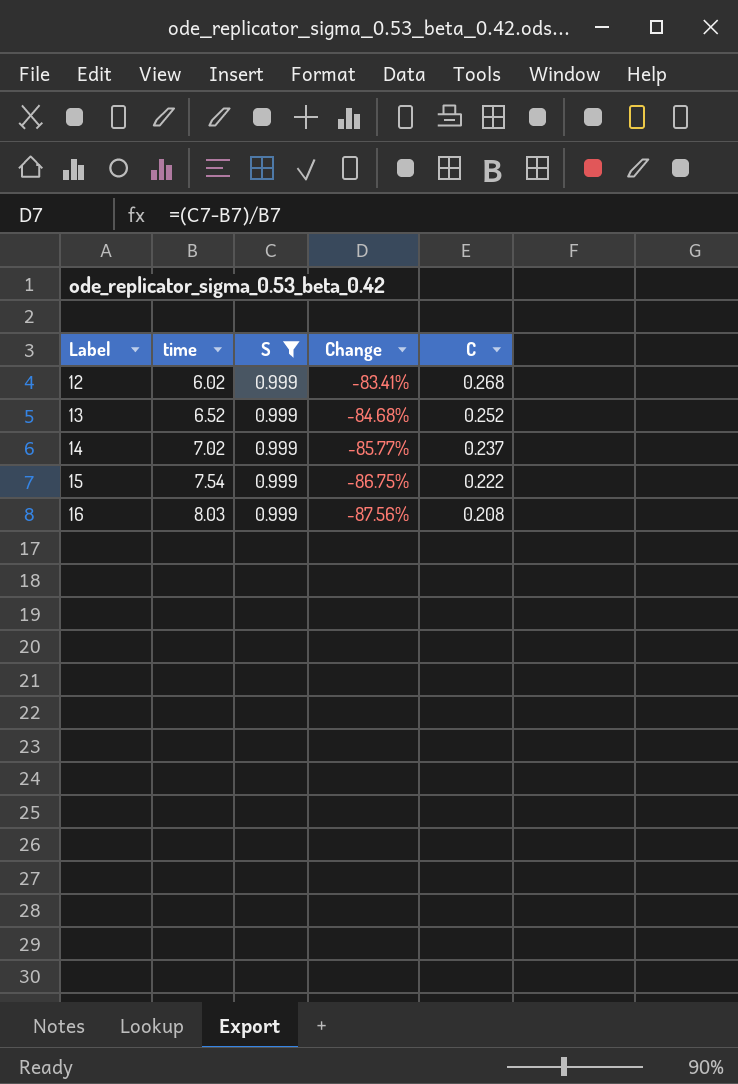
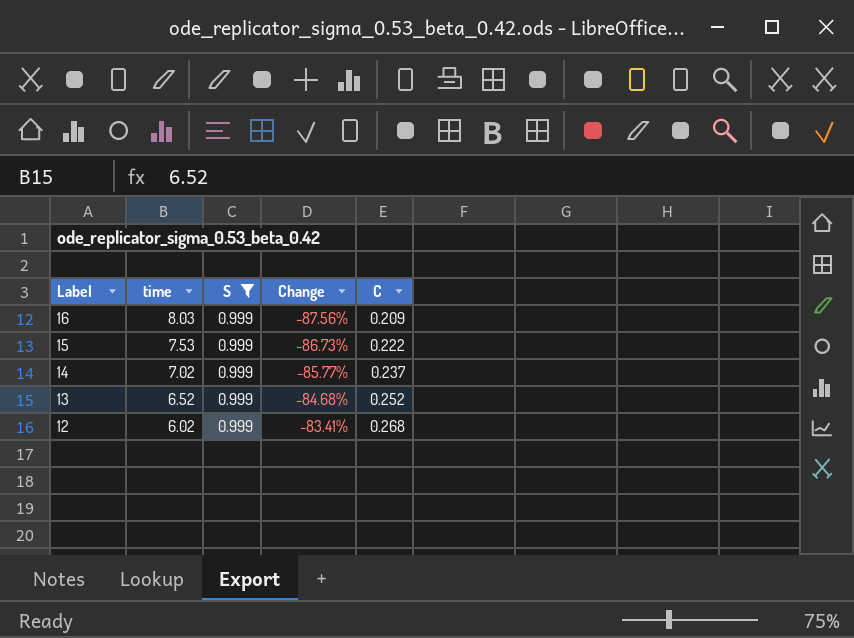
row order: Label ascending -> Label descending
16 | C: 0.208 -> 0.209
15 | time: 7.54 -> 7.53
15 | Change: -86.75% -> -86.73%

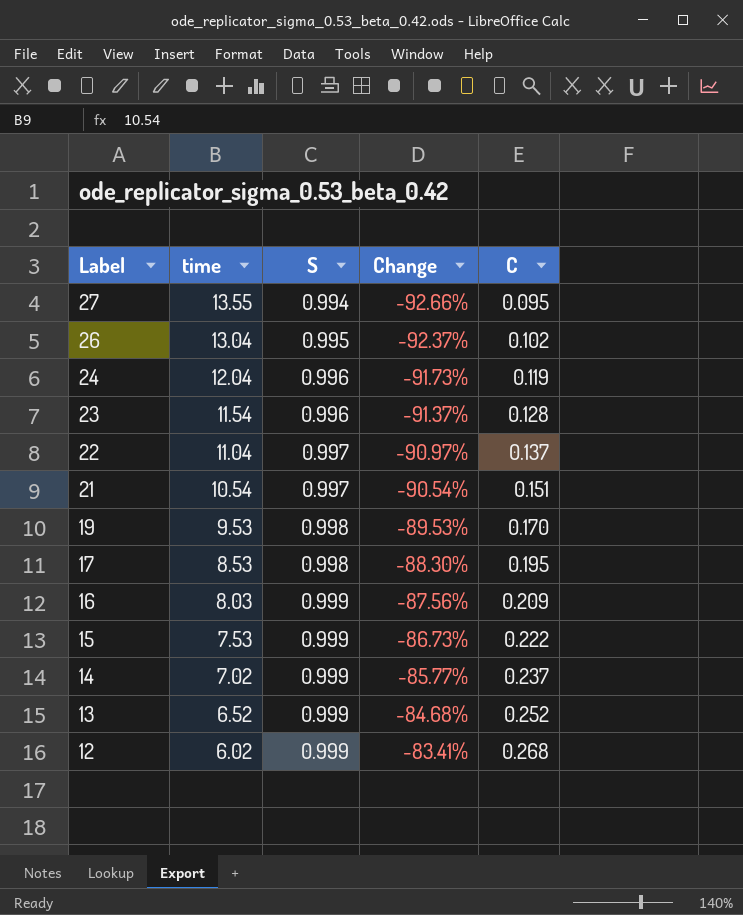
filter: S = 0.999 -> none

